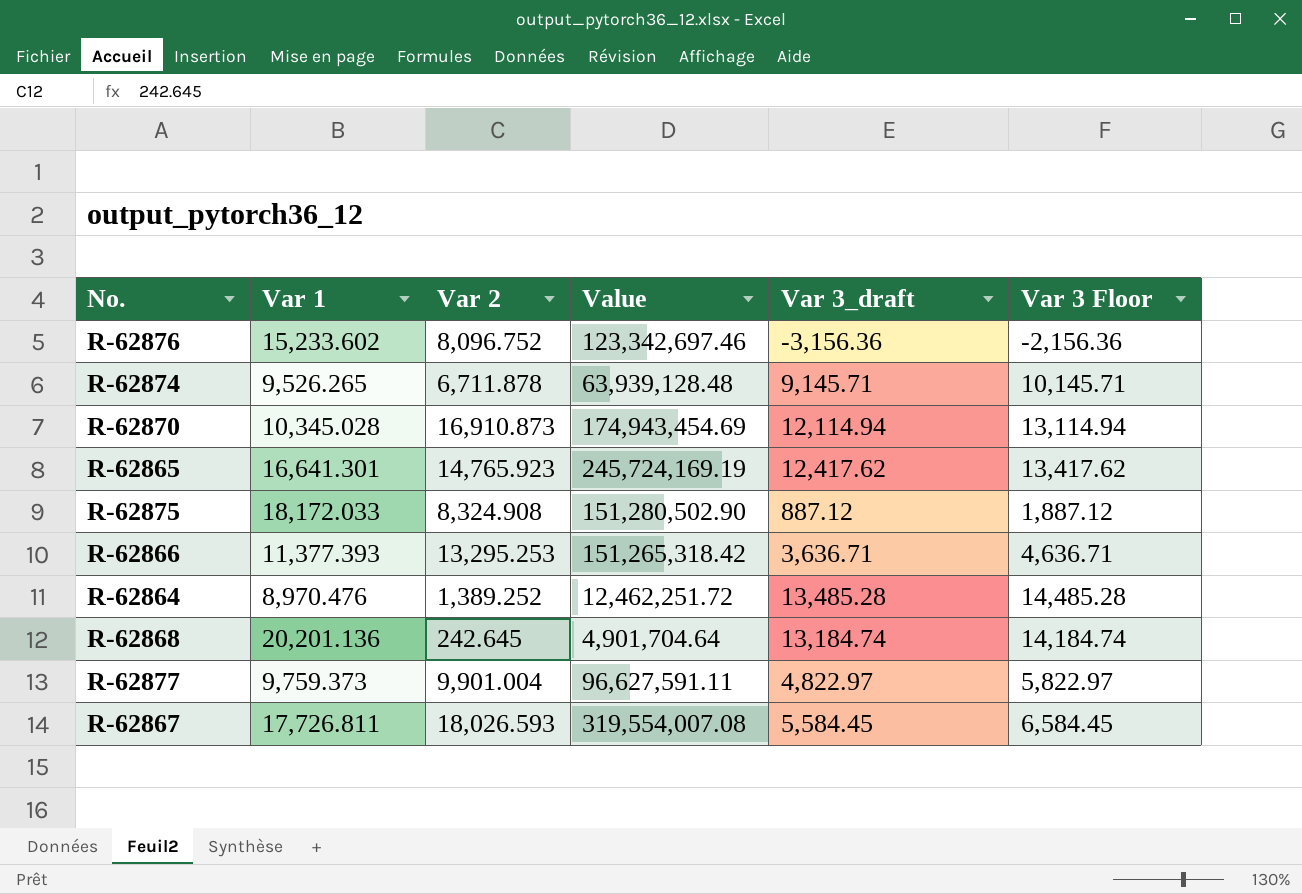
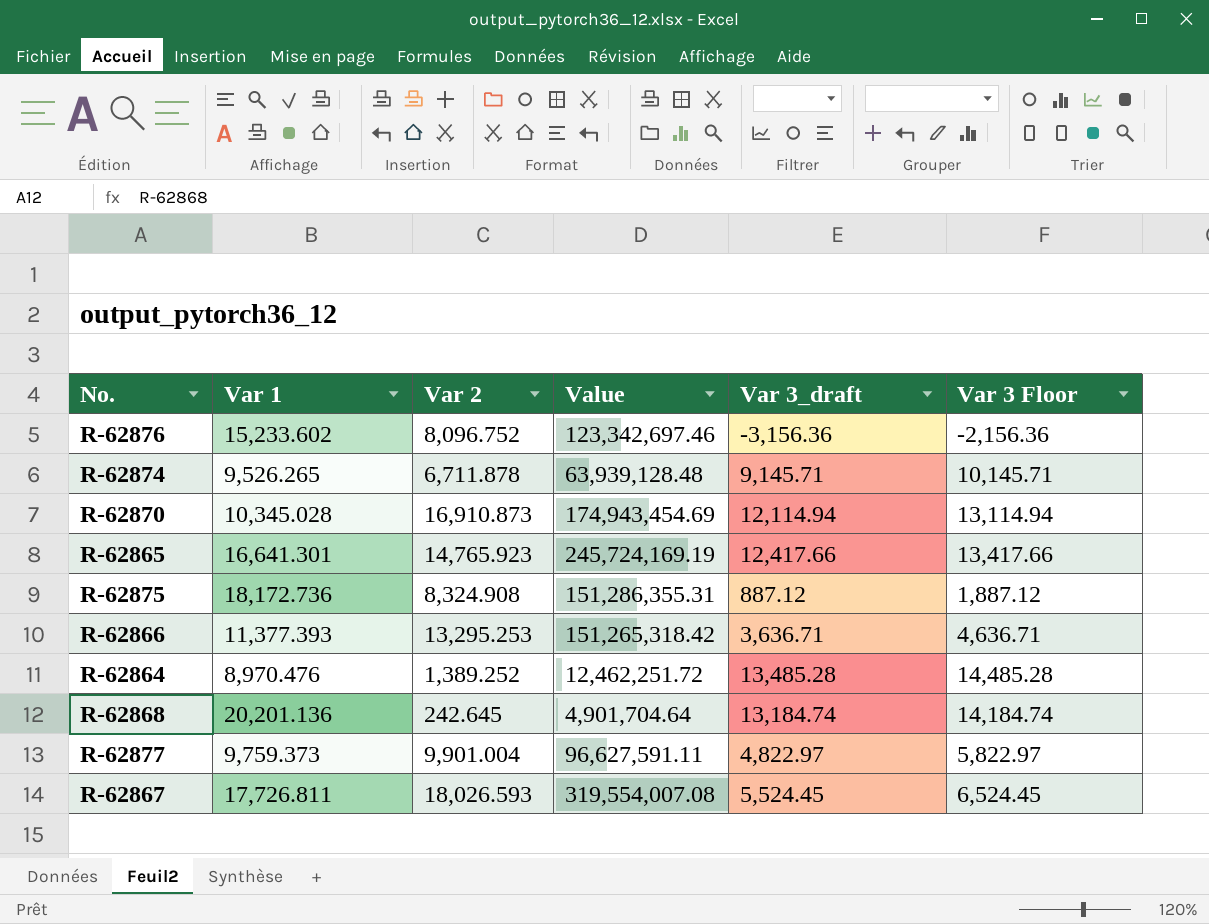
R-62865 | Var 3_draft: 12,417.62 -> 12,417.66
R-62865 | Var 3 Floor: 13,417.62 -> 13,417.66
R-62875 | Var 1: 18,172.033 -> 18,172.736
R-62875 | Value: 151,280,502.90 -> 151,286,355.31
R-62867 | Var 3_draft: 5,584.45 -> 5,524.45
R-62867 | Var 3 Floor: 6,584.45 -> 6,524.45

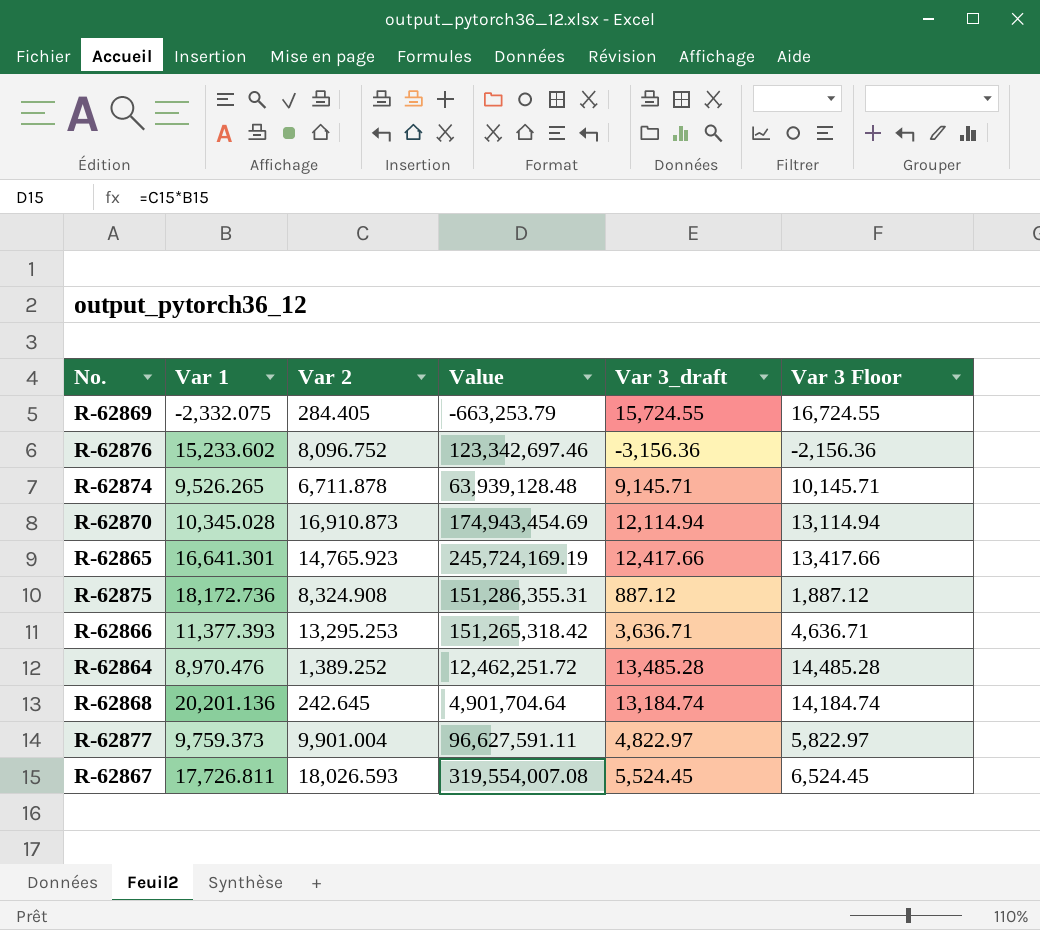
row R-62869: none -> -2,332.075 | 284.405 | -663,253.79 | 15,724.55 | 16,724.55

